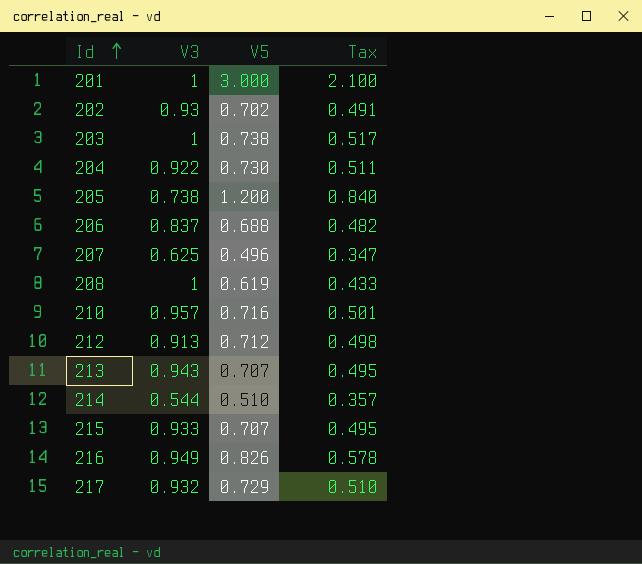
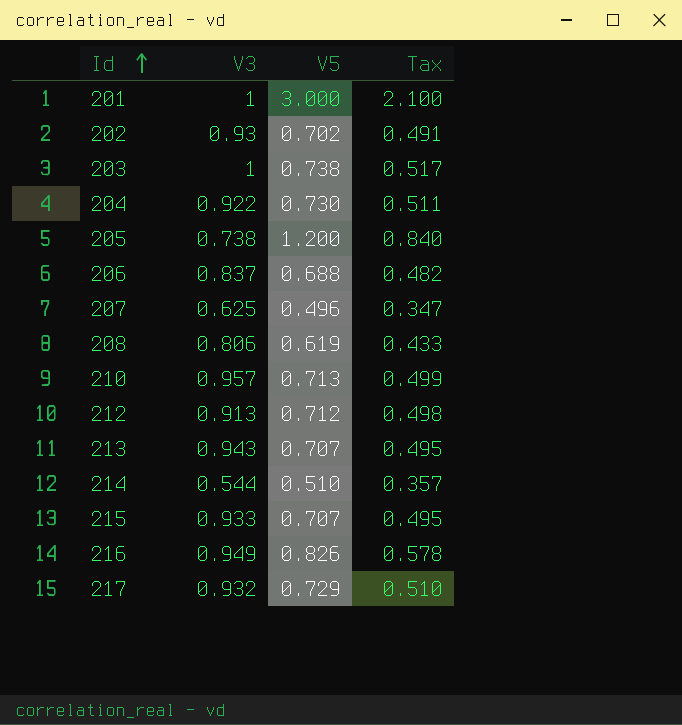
208 | V3: 1 -> 0.806
210 | V5: 0.716 -> 0.713
210 | Tax: 0.501 -> 0.499

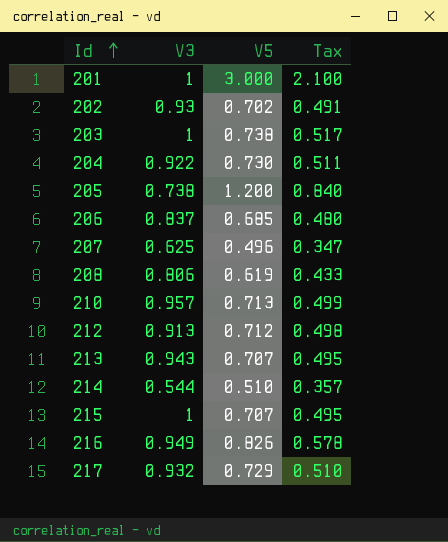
206 | V5: 0.688 -> 0.685
206 | Tax: 0.482 -> 0.480
215 | V3: 0.933 -> 1

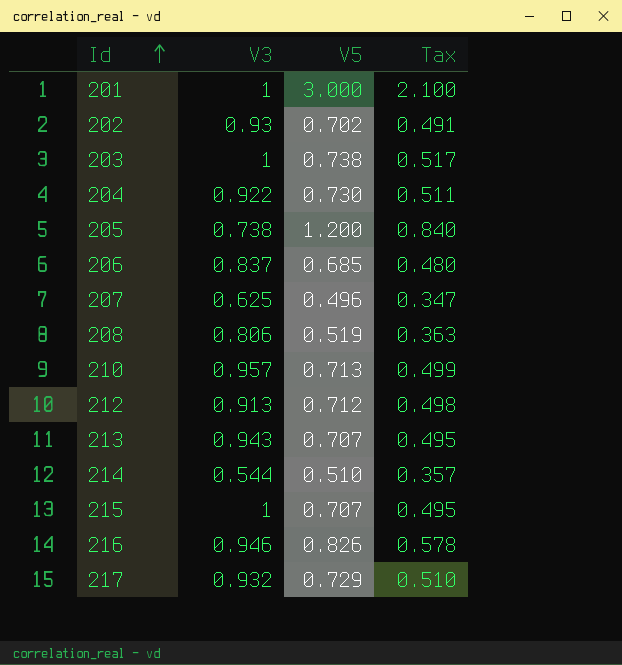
208 | V5: 0.619 -> 0.519
208 | Tax: 0.433 -> 0.363
216 | V3: 0.949 -> 0.946

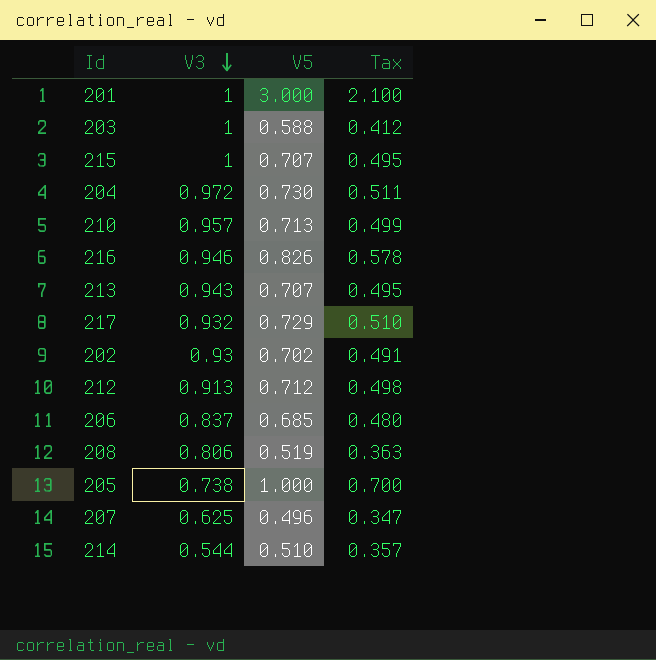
row order: Id ascending -> V3 descending
203 | V5: 0.738 -> 0.588
203 | Tax: 0.517 -> 0.412
204 | V3: 0.922 -> 0.972
205 | V5: 1.200 -> 1.000
205 | Tax: 0.840 -> 0.700

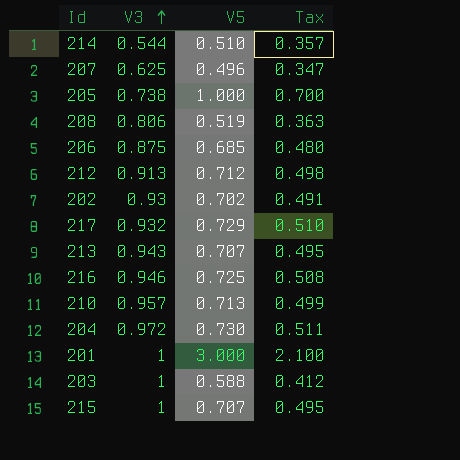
row order: V3 descending -> V3 ascending
206 | V3: 0.837 -> 0.875
216 | V5: 0.826 -> 0.725
216 | Tax: 0.578 -> 0.508

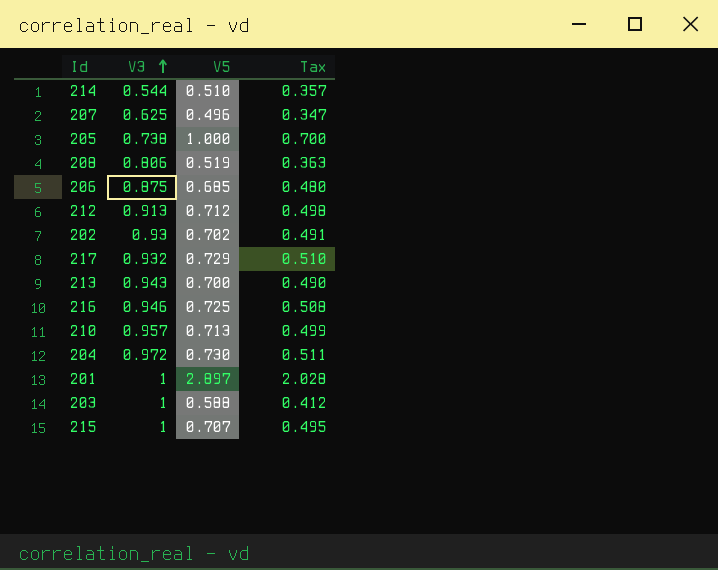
213 | V5: 0.707 -> 0.700
213 | Tax: 0.495 -> 0.490
201 | V5: 3.000 -> 2.897
201 | Tax: 2.100 -> 2.028

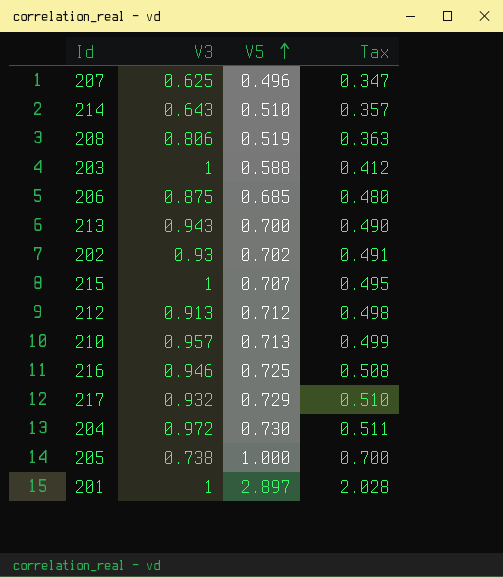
row order: V3 ascending -> V5 ascending
214 | V3: 0.544 -> 0.643

